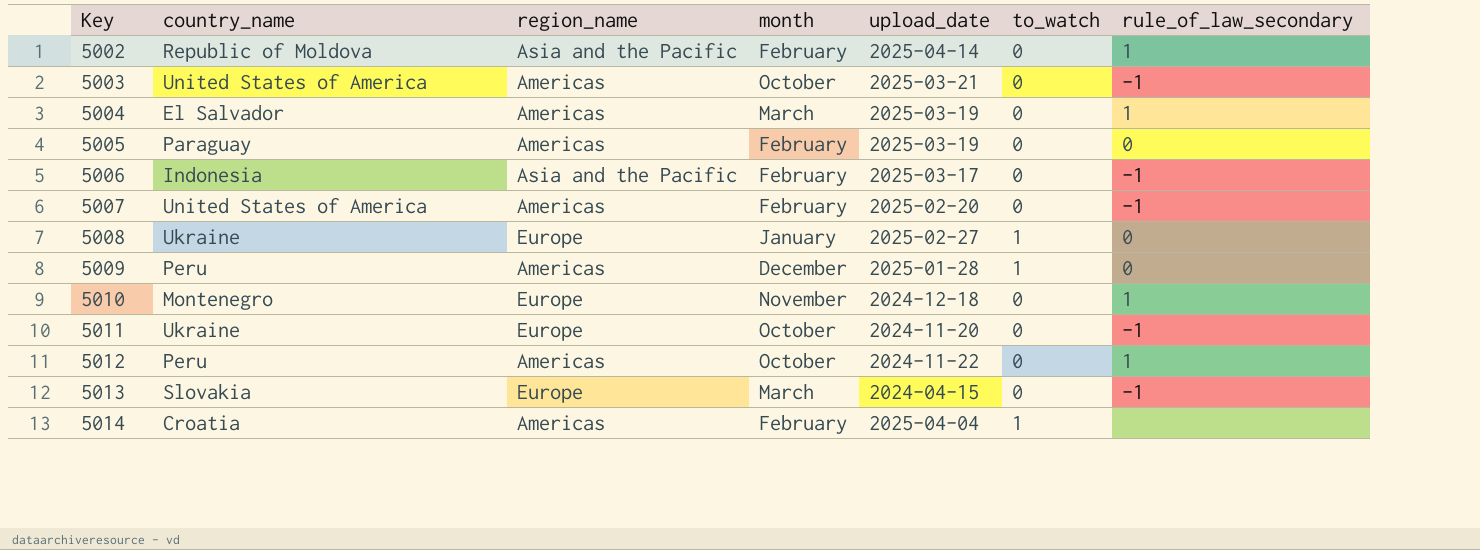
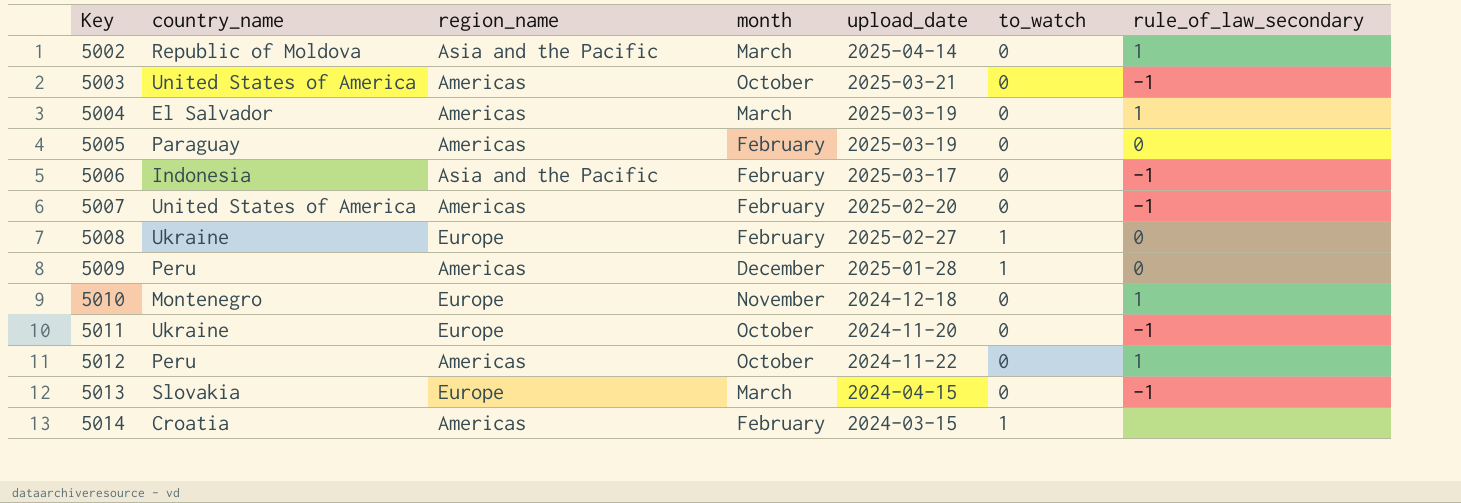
5002 | month: February -> March
5008 | month: January -> February
5014 | upload_date: 2025-04-04 -> 2024-03-15

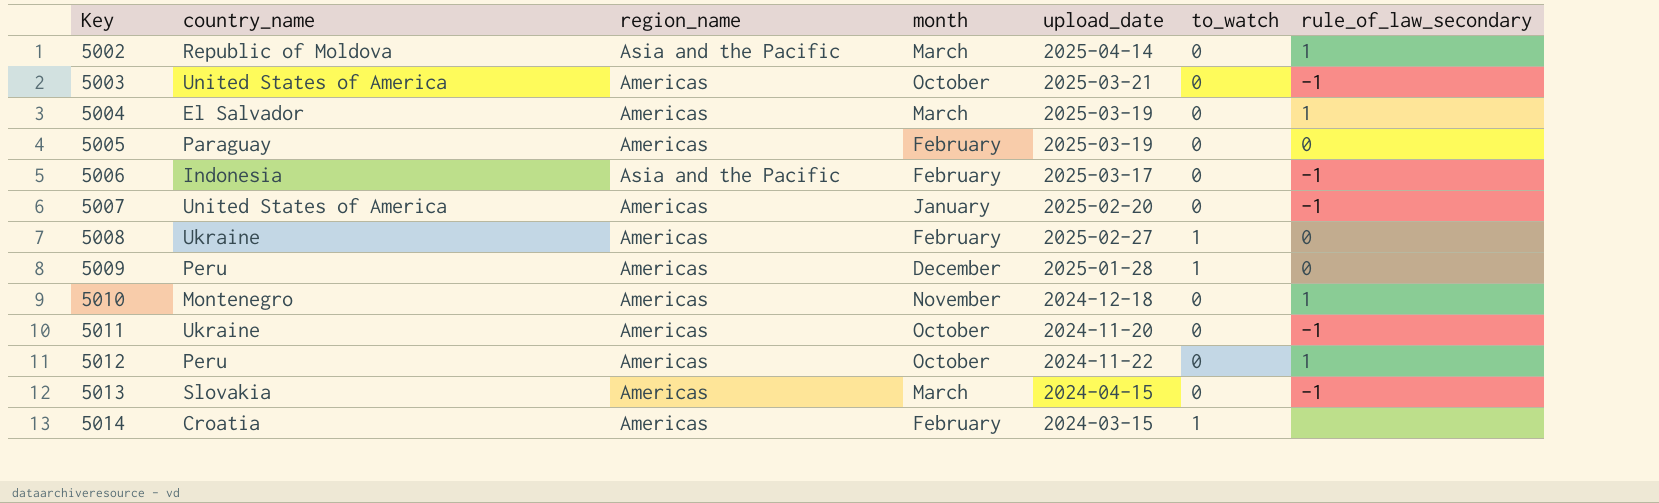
5007 | month: February -> January
5008 | region_name: Europe -> Americas
5010 | region_name: Europe -> Americas
5011 | region_name: Europe -> Americas
5013 | region_name: Europe -> Americas

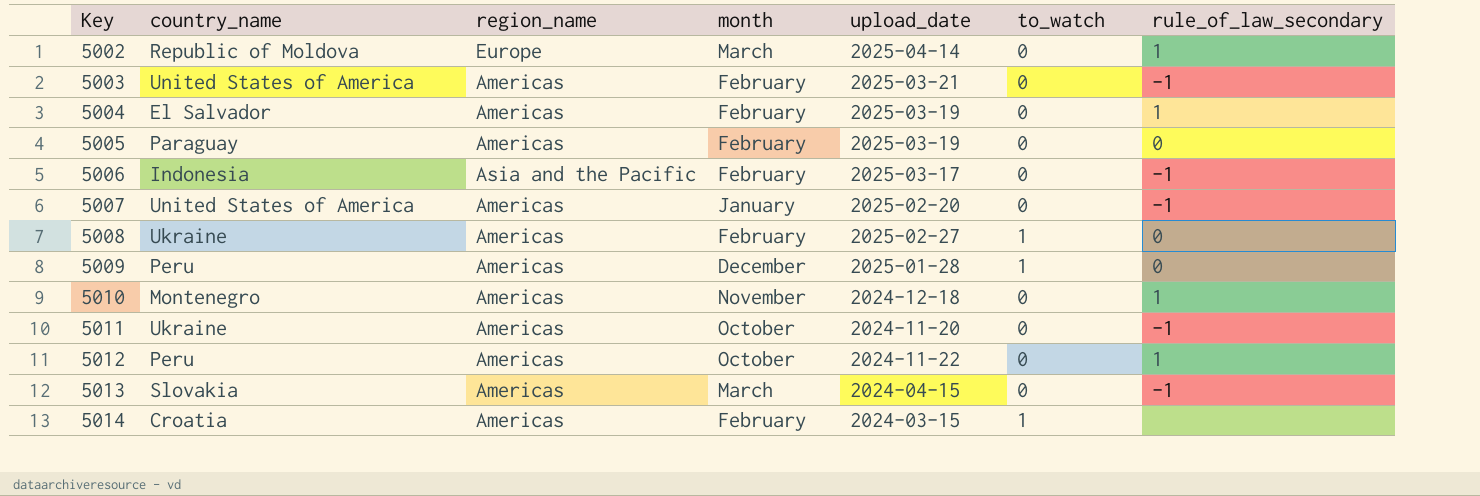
5002 | region_name: Asia and the Pacific -> Europe
5003 | month: October -> February
5004 | month: March -> February

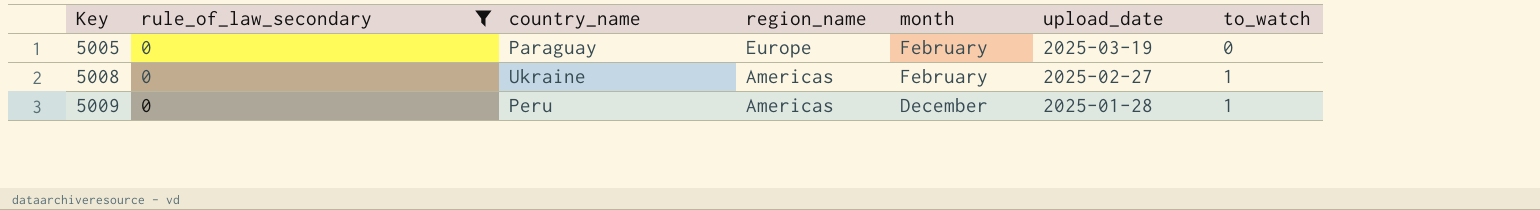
filter: none -> rule_of_law_secondary = 0
column rule_of_law_secondary | position: 7 -> 2
5005 | region_name: Americas -> Europe

